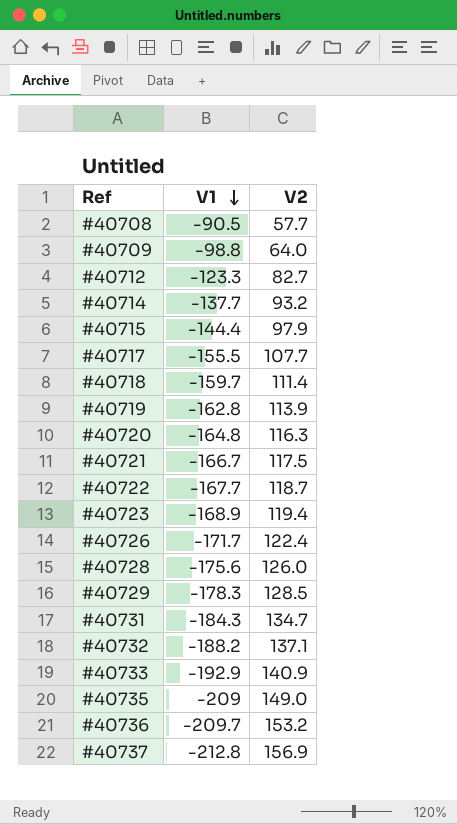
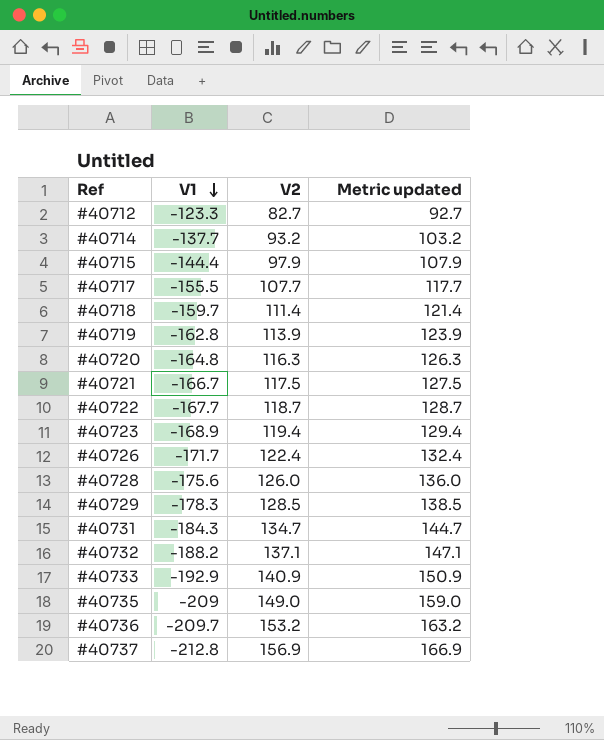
column Metric updated | formula: none -> [V2] + 10
row #40708: -90.5 | 57.7 -> none
row #40709: -98.8 | 64.0 -> none

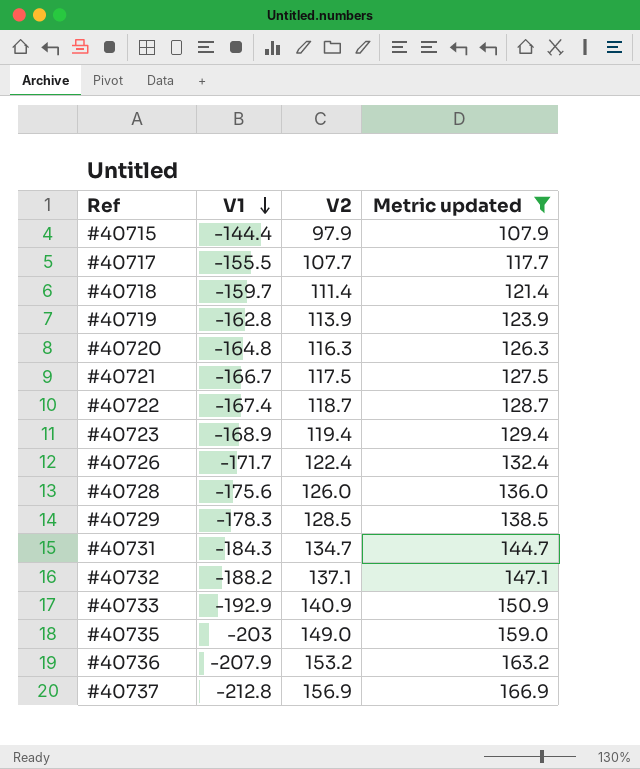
filter: none -> Metric updated >= 107.9
#40722 | V1: -167.7 -> -167.4
#40735 | V1: -209 -> -203
#40736 | V1: -209.7 -> -207.9

